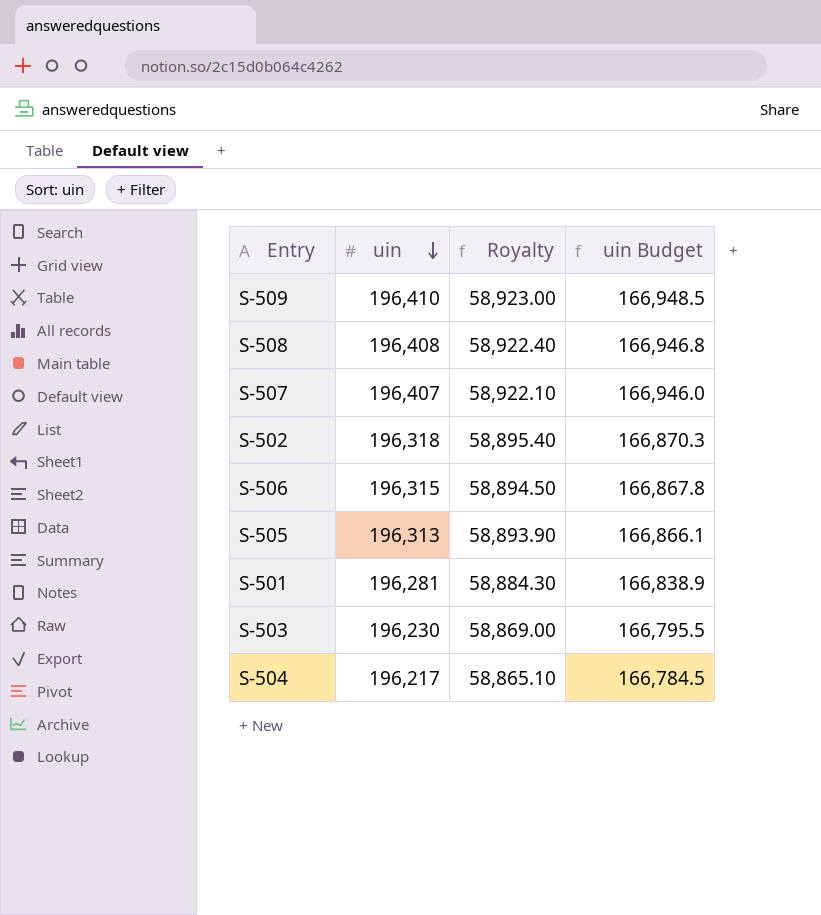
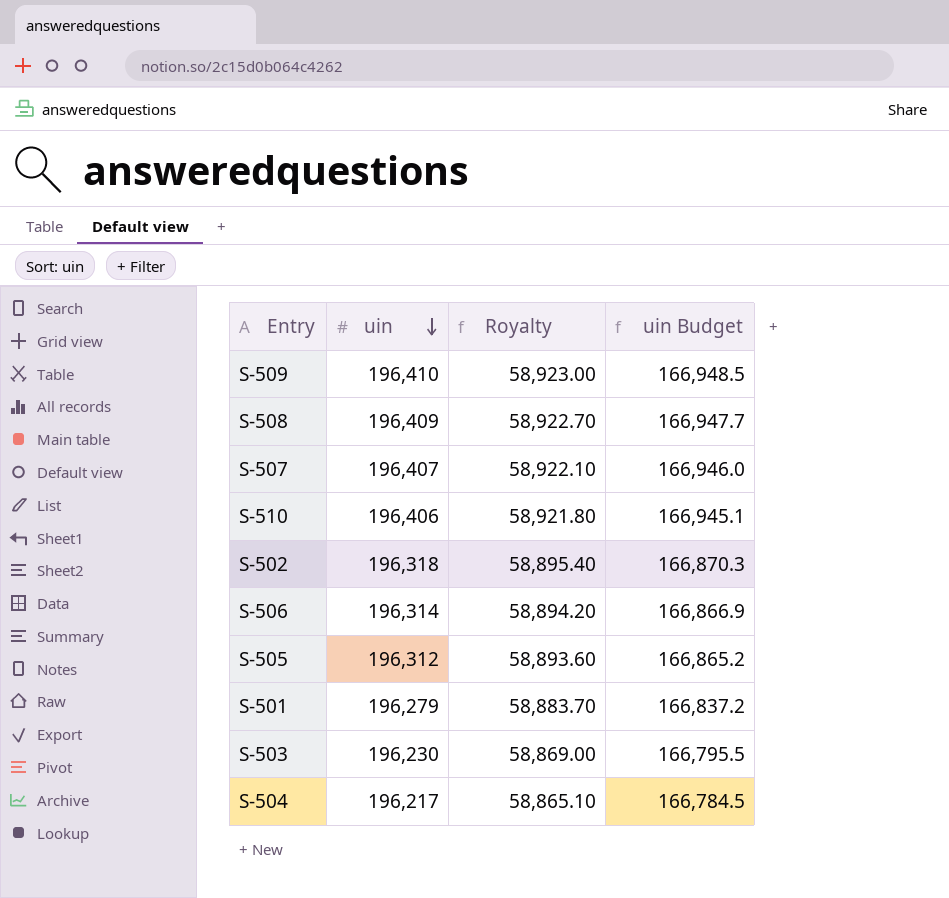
S-508 | uin: 196,408 -> 196,409
S-508 | Royalty: 58,922.40 -> 58,922.70
S-508 | uin Budget: 166,946.8 -> 166,947.7
row S-510: none -> 196,406 | 58,921.80 | 166,945.1
S-506 | uin: 196,315 -> 196,314
S-506 | Royalty: 58,894.50 -> 58,894.20
S-506 | uin Budget: 166,867.8 -> 166,866.9
S-505 | uin: 196,313 -> 196,312
S-505 | Royalty: 58,893.90 -> 58,893.60
S-505 | uin Budget: 166,866.1 -> 166,865.2
S-501 | uin: 196,281 -> 196,279
S-501 | Royalty: 58,884.30 -> 58,883.70
S-501 | uin Budget: 166,838.9 -> 166,837.2

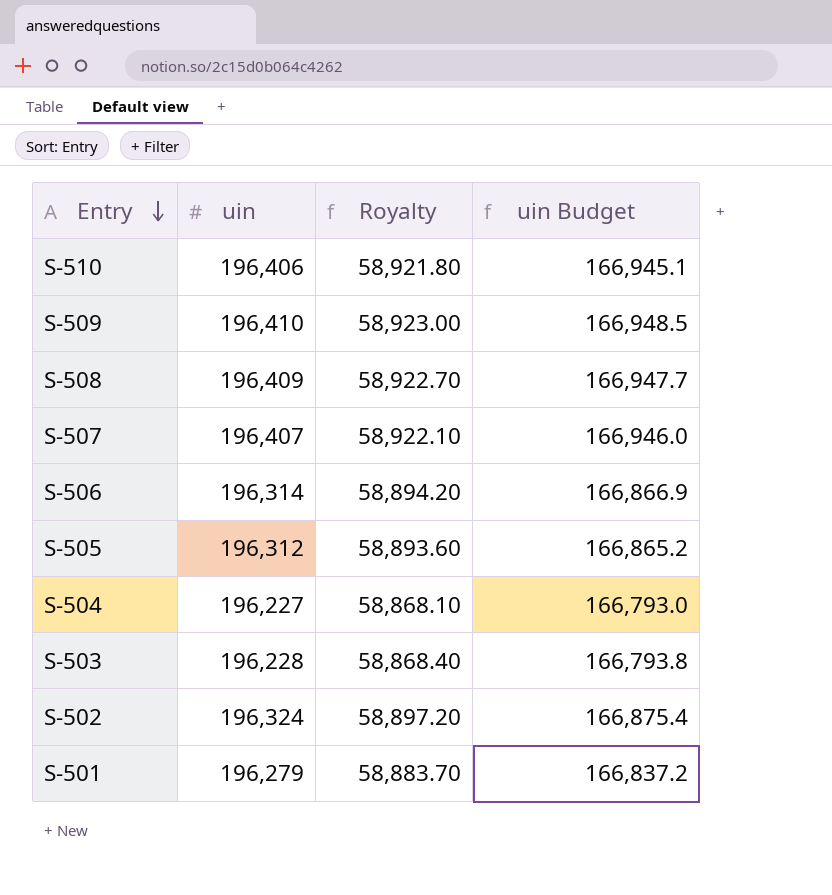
row order: uin descending -> Entry descending
S-504 | uin: 196,217 -> 196,227
S-504 | Royalty: 58,865.10 -> 58,868.10
S-504 | uin Budget: 166,784.5 -> 166,793.0
S-503 | uin: 196,230 -> 196,228
S-503 | Royalty: 58,869.00 -> 58,868.40
S-503 | uin Budget: 166,795.5 -> 166,793.8
S-502 | uin: 196,318 -> 196,324
S-502 | Royalty: 58,895.40 -> 58,897.20
S-502 | uin Budget: 166,870.3 -> 166,875.4

